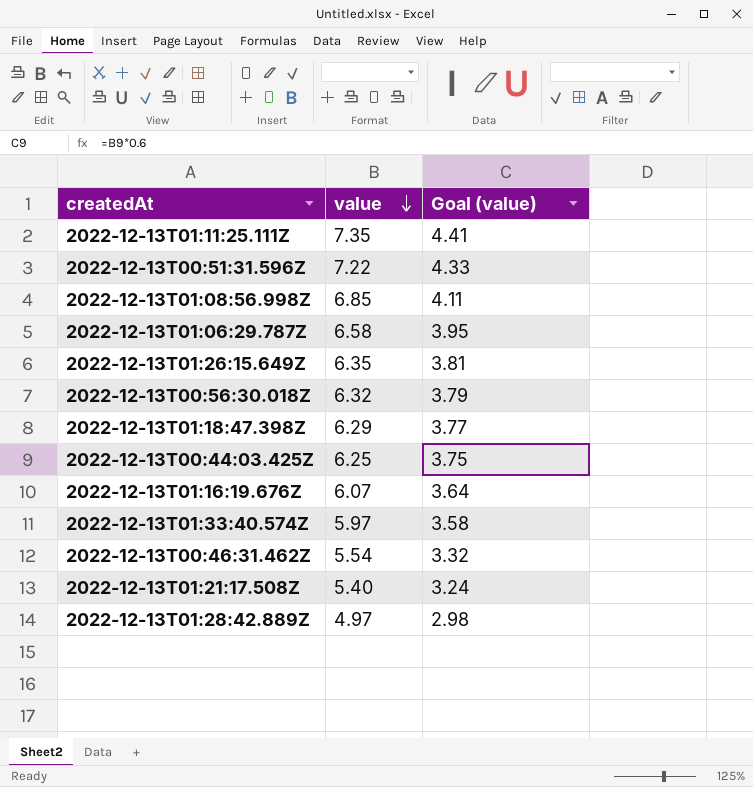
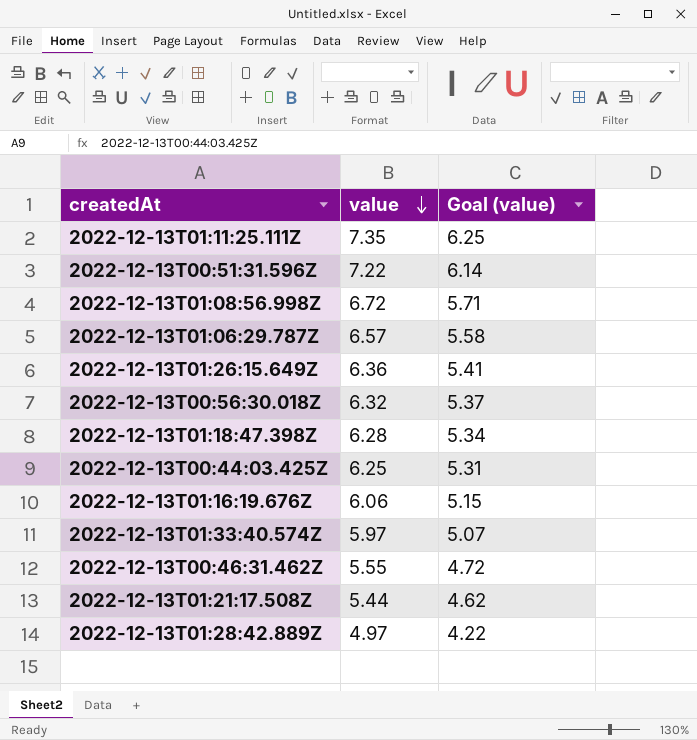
column Goal (value) | formula: [value] * 0.6 -> [value] * 0.85
2022-12-13T01:08:56.998Z | value: 6.85 -> 6.72
2022-12-13T01:06:29.787Z | value: 6.58 -> 6.57
2022-12-13T01:26:15.649Z | value: 6.35 -> 6.36
2022-12-13T01:18:47.398Z | value: 6.29 -> 6.28
2022-12-13T01:16:19.676Z | value: 6.07 -> 6.06
2022-12-13T00:46:31.462Z | value: 5.54 -> 5.55
2022-12-13T01:21:17.508Z | value: 5.40 -> 5.44

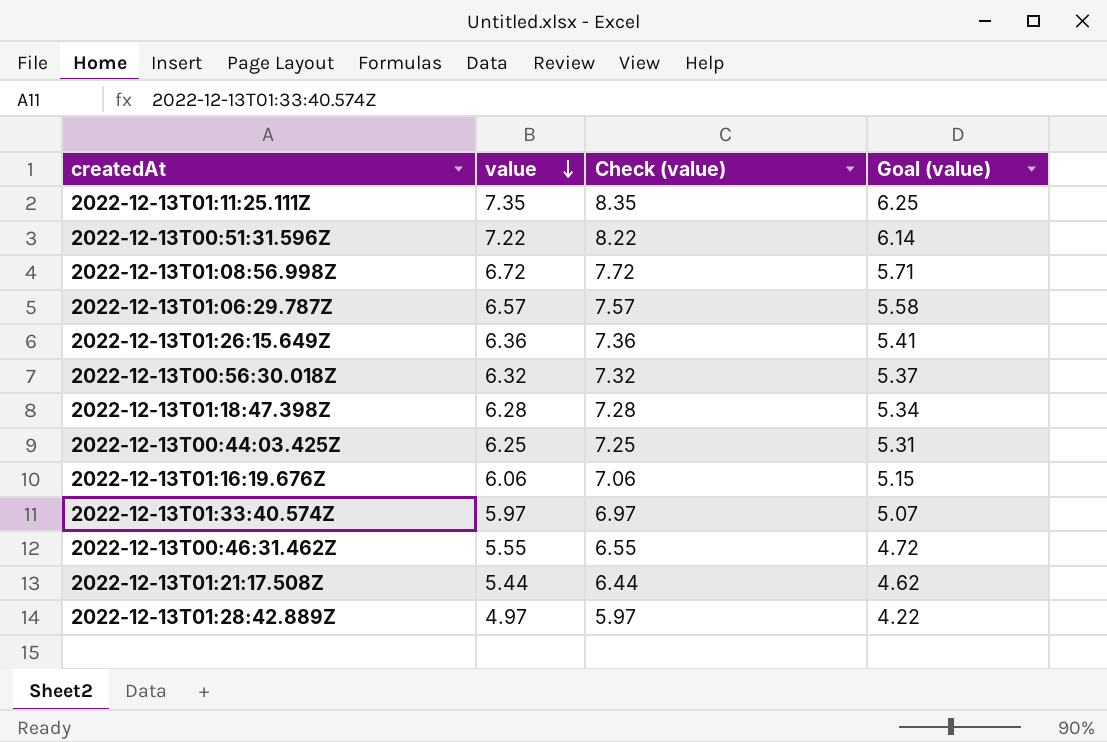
column Check (value) | formula: none -> [value] + 1

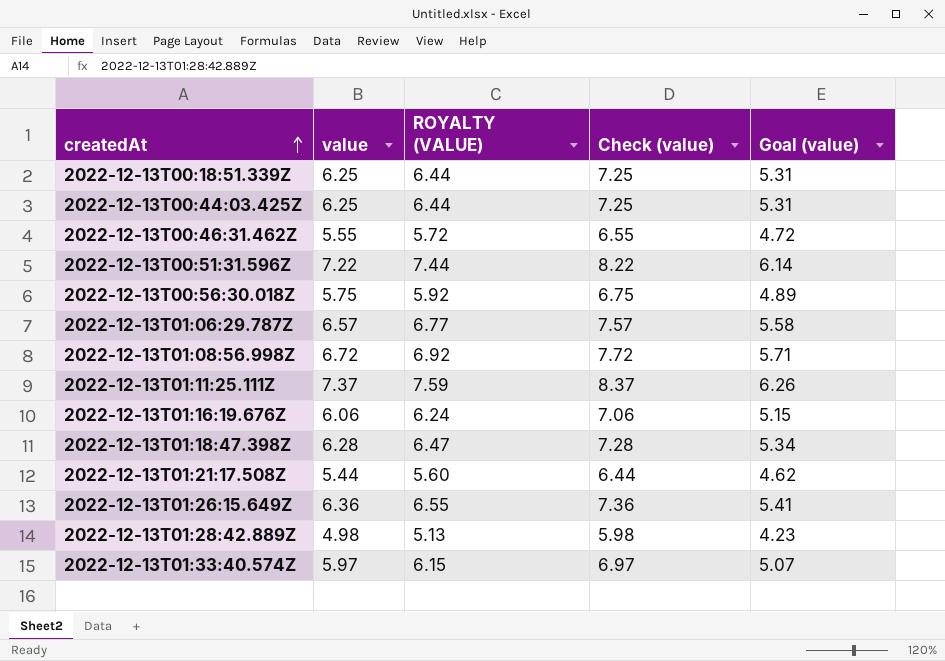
row order: value descending -> createdAt ascending
column ROYALTY (VALUE) | formula: none -> [value] * 1.03
row 2022-12-13T00:18:51.339Z: none -> 6.25 | 6.44 | 7.25 | 5.31
2022-12-13T00:56:30.018Z | value: 6.32 -> 5.75
2022-12-13T00:56:30.018Z | Check (value): 7.32 -> 6.75
2022-12-13T00:56:30.018Z | Goal (value): 5.37 -> 4.89
2022-12-13T01:11:25.111Z | value: 7.35 -> 7.37
2022-12-13T01:11:25.111Z | Check (value): 8.35 -> 8.37
2022-12-13T01:11:25.111Z | Goal (value): 6.25 -> 6.26
2022-12-13T01:28:42.889Z | value: 4.97 -> 4.98
2022-12-13T01:28:42.889Z | Check (value): 5.97 -> 5.98
2022-12-13T01:28:42.889Z | Goal (value): 4.22 -> 4.23

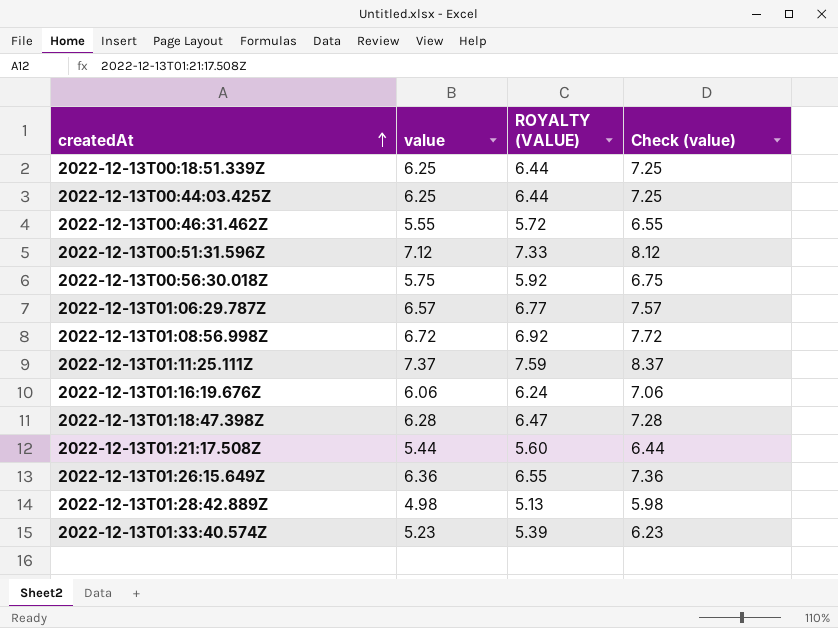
column Goal (value) | formula: [value] * 0.85 -> none
2022-12-13T00:51:31.596Z | value: 7.22 -> 7.12
2022-12-13T00:51:31.596Z | ROYALTY (VALUE): 7.44 -> 7.33
2022-12-13T00:51:31.596Z | Check (value): 8.22 -> 8.12
2022-12-13T01:33:40.574Z | value: 5.97 -> 5.23
2022-12-13T01:33:40.574Z | ROYALTY (VALUE): 6.15 -> 5.39
2022-12-13T01:33:40.574Z | Check (value): 6.97 -> 6.23

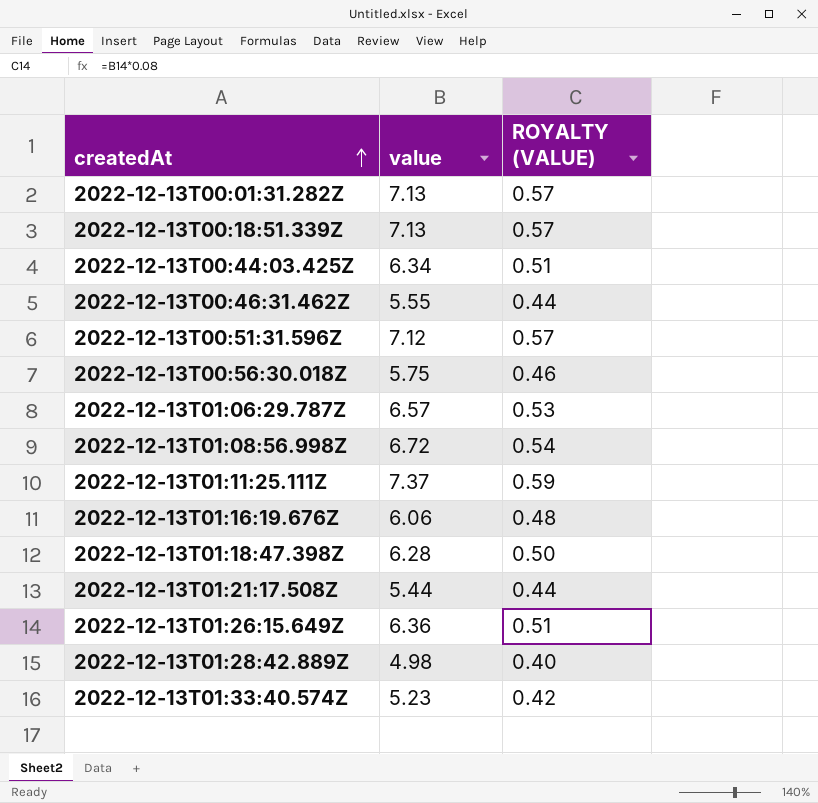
column Check (value) | formula: [value] + 1 -> none
column ROYALTY (VALUE) | formula: [value] * 1.03 -> [value] * 0.08
row 2022-12-13T00:01:31.282Z: none -> 7.13 | 0.57
2022-12-13T00:18:51.339Z | value: 6.25 -> 7.13
2022-12-13T00:44:03.425Z | value: 6.25 -> 6.34

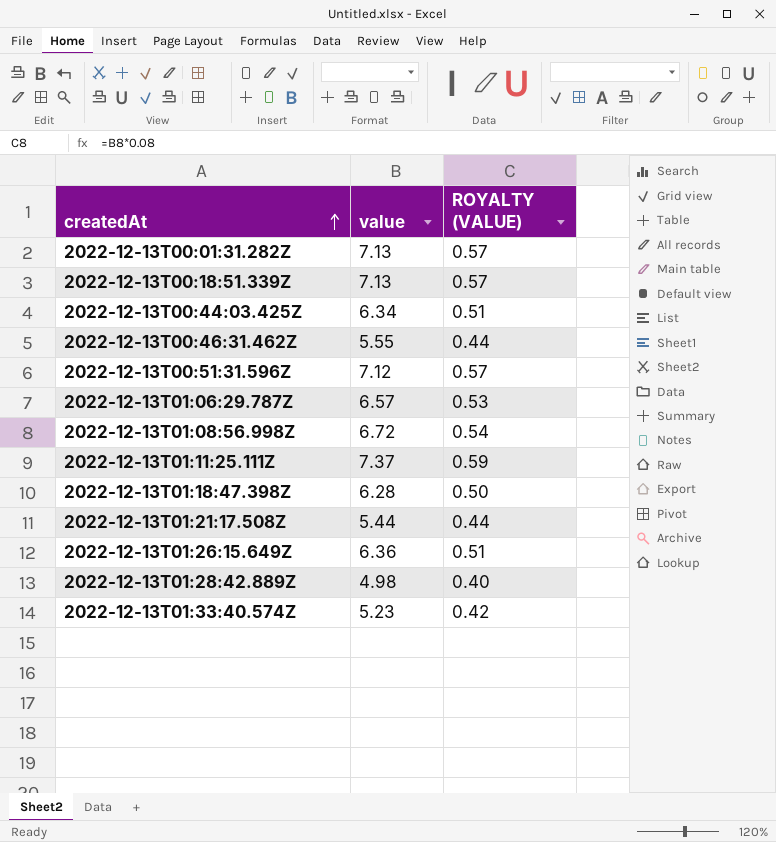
row 2022-12-13T00:56:30.018Z: 5.75 | 0.46 -> none
row 2022-12-13T01:16:19.676Z: 6.06 | 0.48 -> none

